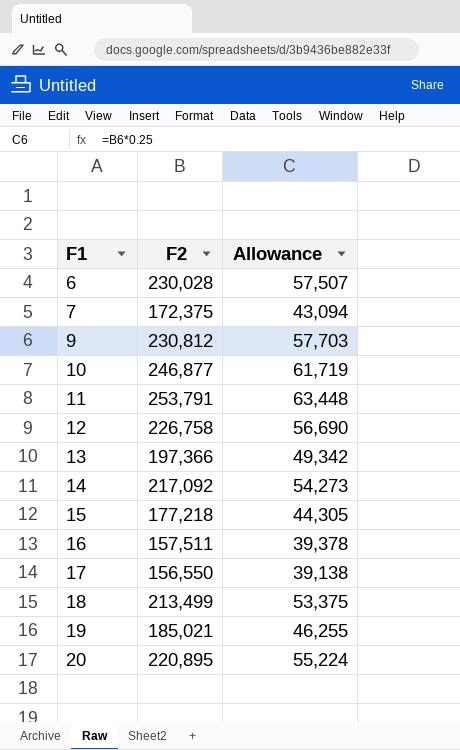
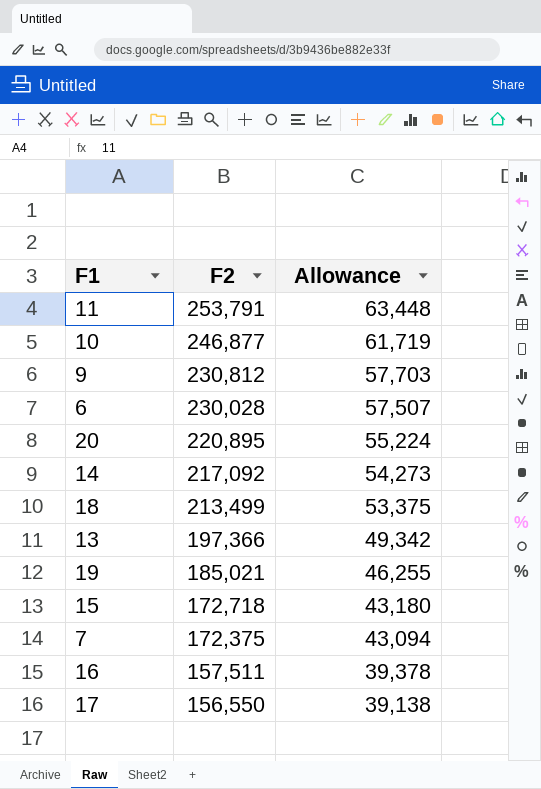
row order: F1 ascending -> F2 descending
row 12: 226,758 | 56,690 -> none
15 | F2: 177,218 -> 172,718
15 | Allowance: 44,305 -> 43,180

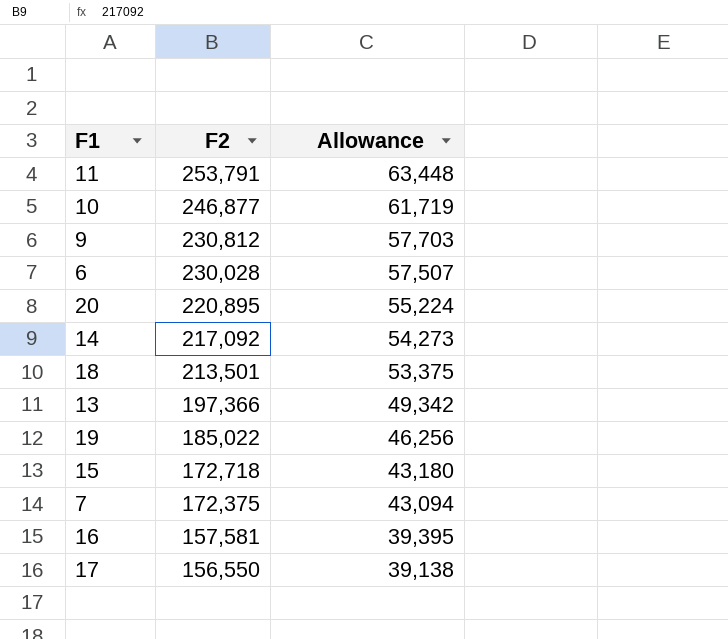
18 | F2: 213,499 -> 213,501
19 | F2: 185,021 -> 185,022
19 | Allowance: 46,255 -> 46,256
16 | F2: 157,511 -> 157,581
16 | Allowance: 39,378 -> 39,395

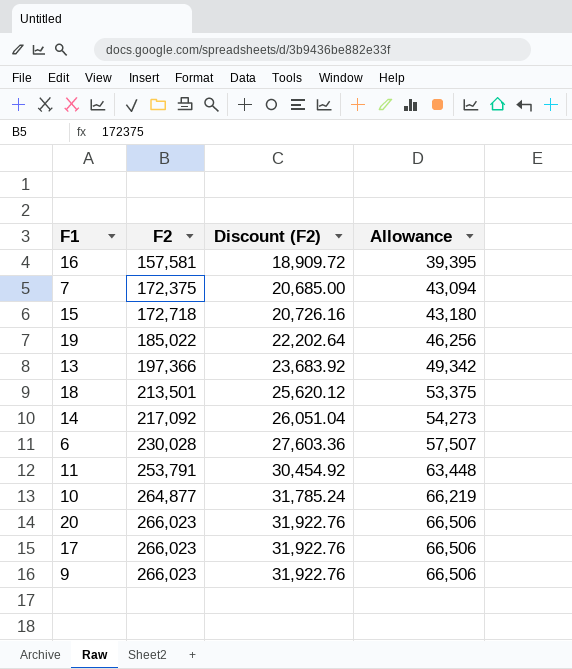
row order: F2 descending -> F2 ascending
column Discount (F2) | formula: none -> [F2] * 0.12
10 | F2: 246,877 -> 264,877
10 | Allowance: 61,719 -> 66,219
20 | F2: 220,895 -> 266,023
20 | Allowance: 55,224 -> 66,506
17 | F2: 156,550 -> 266,023
17 | Allowance: 39,138 -> 66,506
9 | F2: 230,812 -> 266,023
9 | Allowance: 57,703 -> 66,506

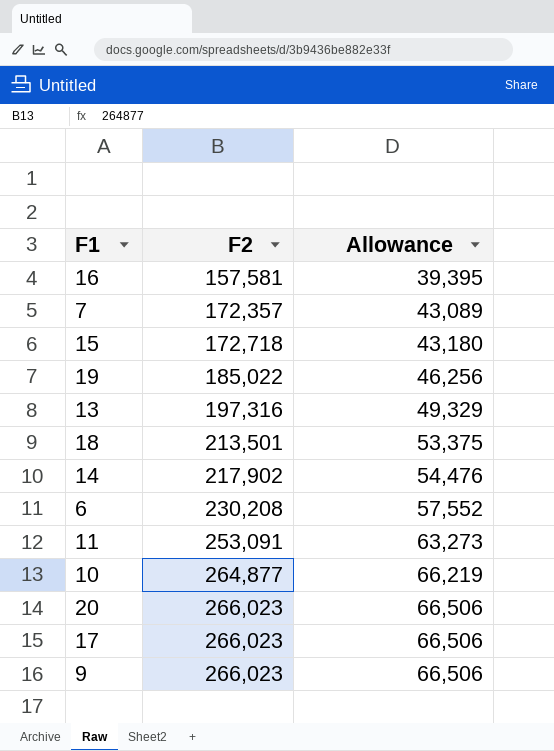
column Discount (F2) | formula: [F2] * 0.12 -> none
7 | F2: 172,375 -> 172,357
7 | Allowance: 43,094 -> 43,089
13 | F2: 197,366 -> 197,316
13 | Allowance: 49,342 -> 49,329
14 | F2: 217,092 -> 217,902
14 | Allowance: 54,273 -> 54,476
6 | F2: 230,028 -> 230,208
6 | Allowance: 57,507 -> 57,552
11 | F2: 253,791 -> 253,091
11 | Allowance: 63,448 -> 63,273

